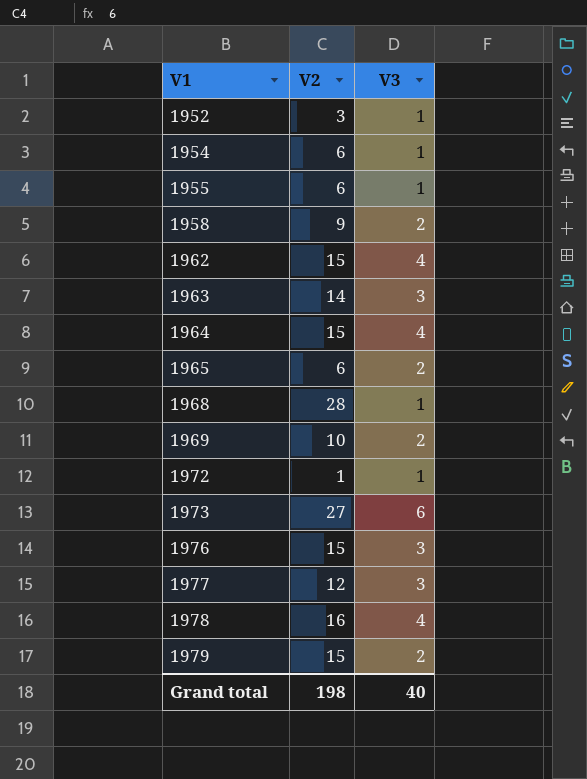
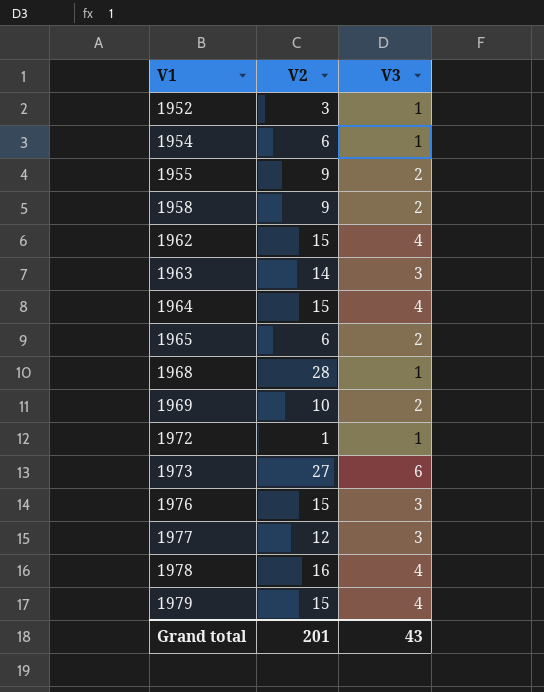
1955 | V2: 6 -> 9
1955 | V3: 1 -> 2
1979 | V3: 2 -> 4
Grand total | V2: 198 -> 201
Grand total | V3: 40 -> 43

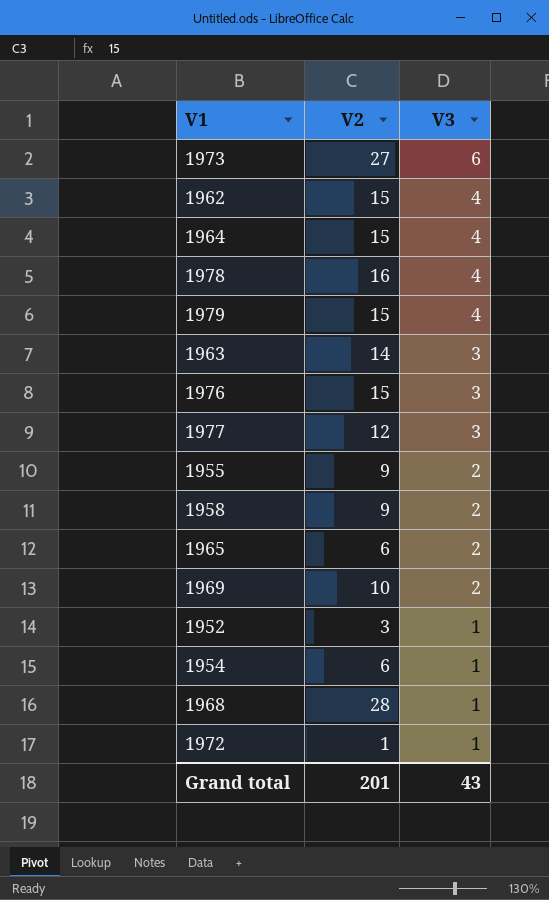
row order: V1 ascending -> V3 descending

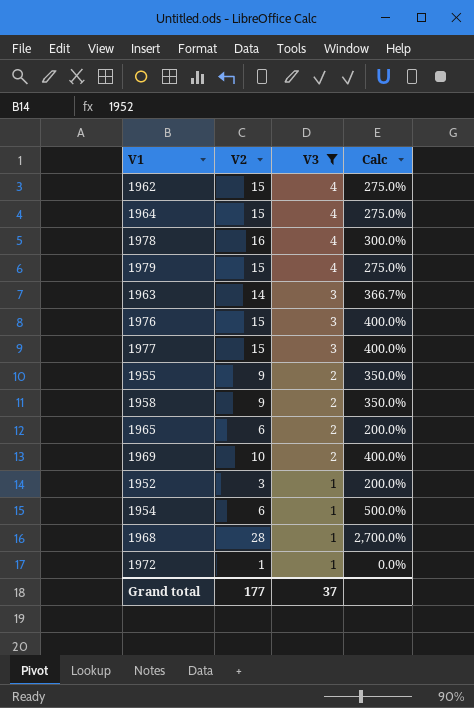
filter: none -> V3 != 6
column Calc | formula: none -> ([V2] - [V3]) / [V3]
1977 | V2: 12 -> 15
Grand total | V2: 201 -> 177
Grand total | V3: 43 -> 37

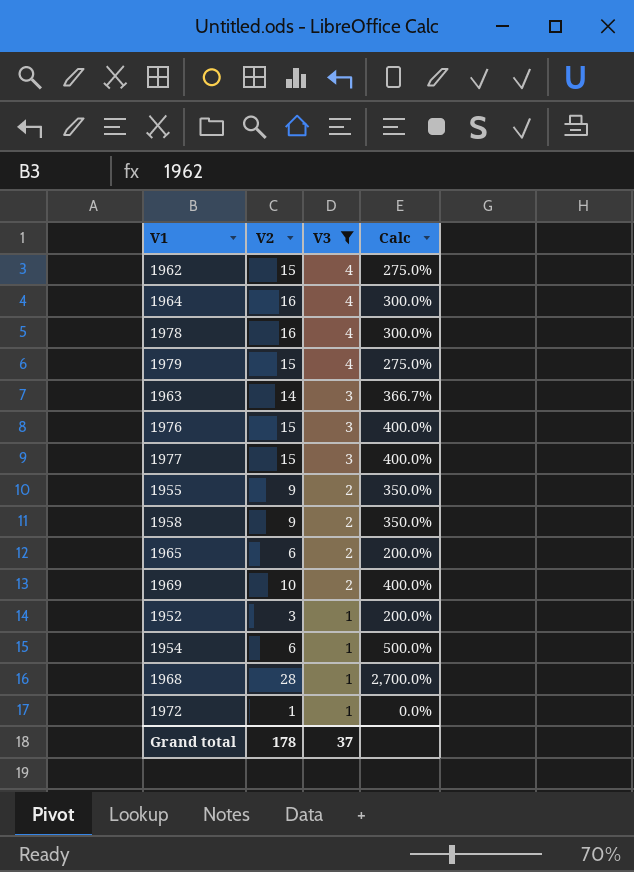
1964 | V2: 15 -> 16
1964 | Calc: 275.0% -> 300.0%
Grand total | V2: 177 -> 178

